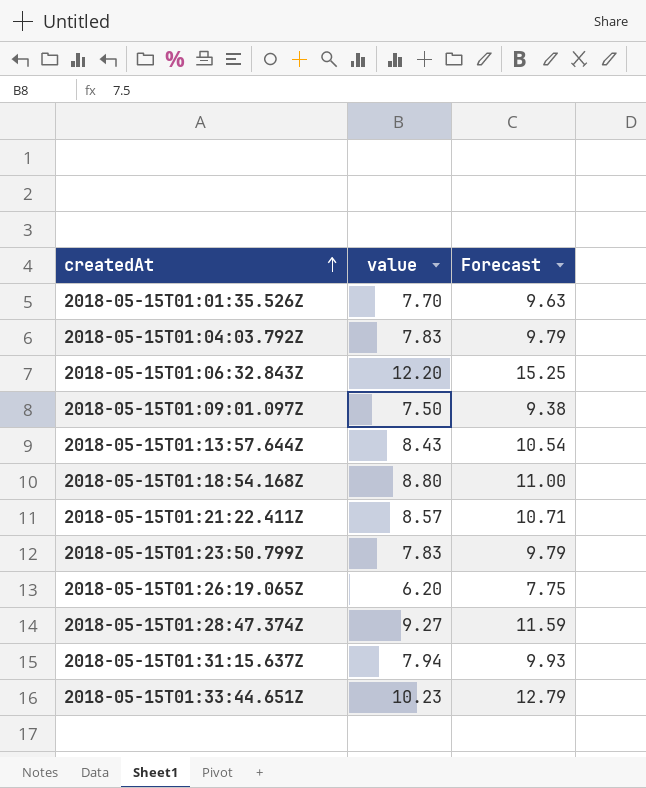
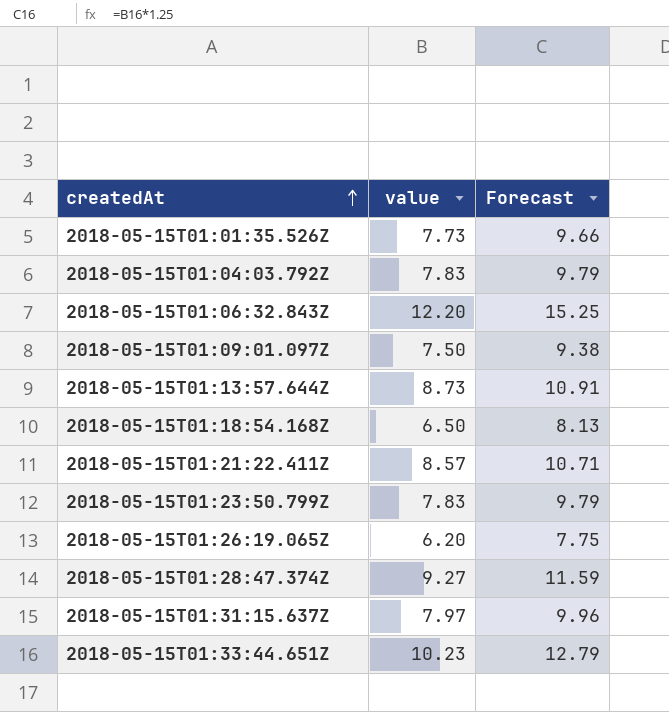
2018-05-15T01:01:35.526Z | value: 7.70 -> 7.73
2018-05-15T01:01:35.526Z | Forecast: 9.63 -> 9.66
2018-05-15T01:13:57.644Z | value: 8.43 -> 8.73
2018-05-15T01:13:57.644Z | Forecast: 10.54 -> 10.91
2018-05-15T01:18:54.168Z | value: 8.80 -> 6.50
2018-05-15T01:18:54.168Z | Forecast: 11.00 -> 8.13
2018-05-15T01:31:15.637Z | value: 7.94 -> 7.97
2018-05-15T01:31:15.637Z | Forecast: 9.93 -> 9.96

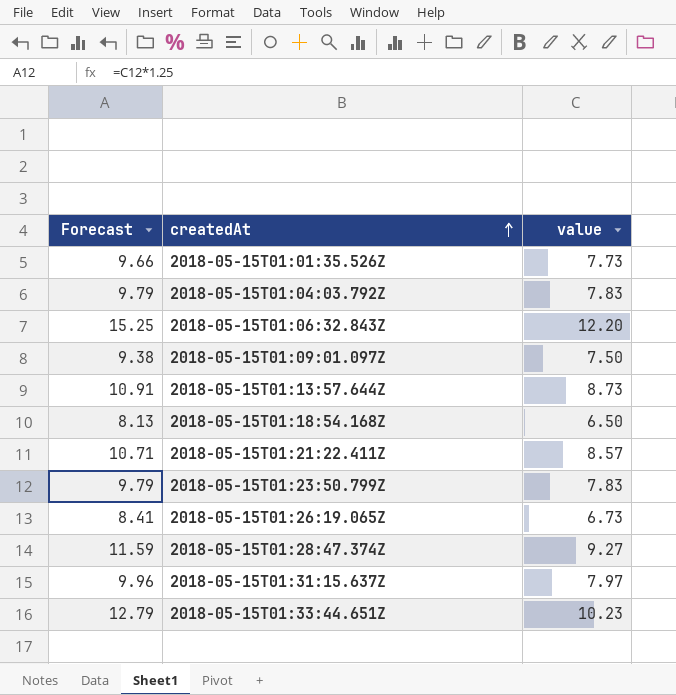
column Forecast | position: 3 -> 1
2018-05-15T01:26:19.065Z | Forecast: 7.75 -> 8.41
2018-05-15T01:26:19.065Z | value: 6.20 -> 6.73

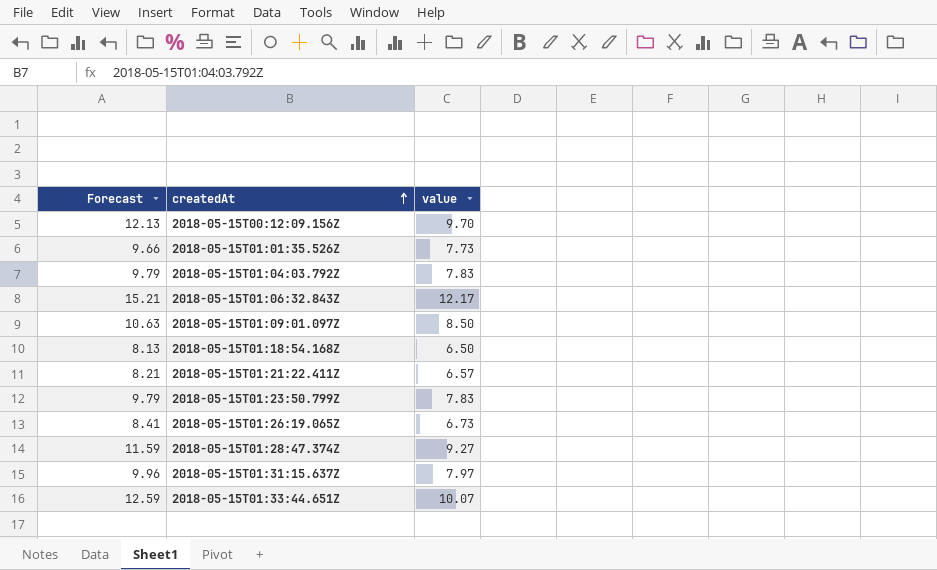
row 2018-05-15T01:13:57.644Z: 10.91 | 8.73 -> none
row 2018-05-15T00:12:09.156Z: none -> 12.13 | 9.70
2018-05-15T01:06:32.843Z | Forecast: 15.25 -> 15.21
2018-05-15T01:06:32.843Z | value: 12.20 -> 12.17
2018-05-15T01:09:01.097Z | Forecast: 9.38 -> 10.63
2018-05-15T01:09:01.097Z | value: 7.50 -> 8.50
2018-05-15T01:21:22.411Z | Forecast: 10.71 -> 8.21
2018-05-15T01:21:22.411Z | value: 8.57 -> 6.57
2018-05-15T01:33:44.651Z | Forecast: 12.79 -> 12.59
2018-05-15T01:33:44.651Z | value: 10.23 -> 10.07

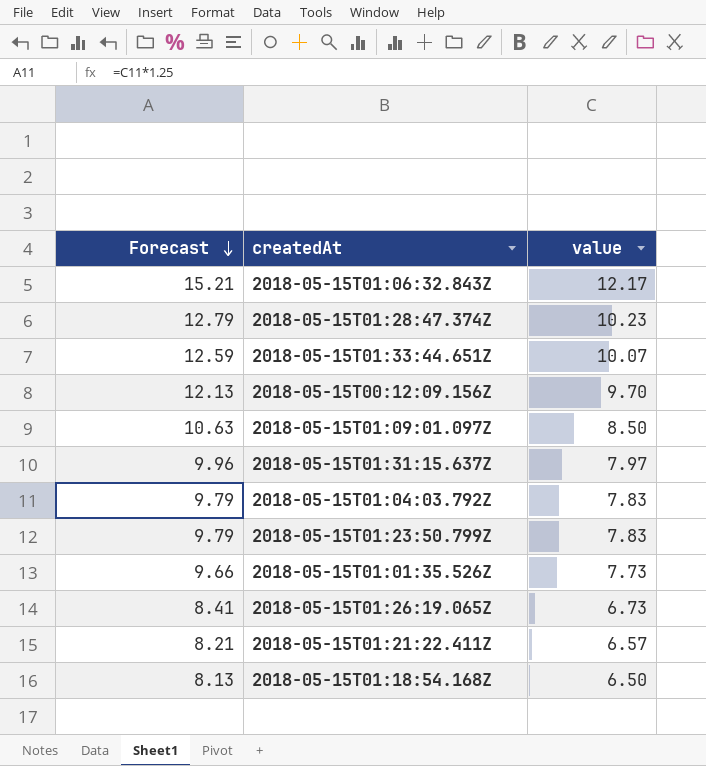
row order: createdAt ascending -> Forecast descending
2018-05-15T01:28:47.374Z | Forecast: 11.59 -> 12.79
2018-05-15T01:28:47.374Z | value: 9.27 -> 10.23

